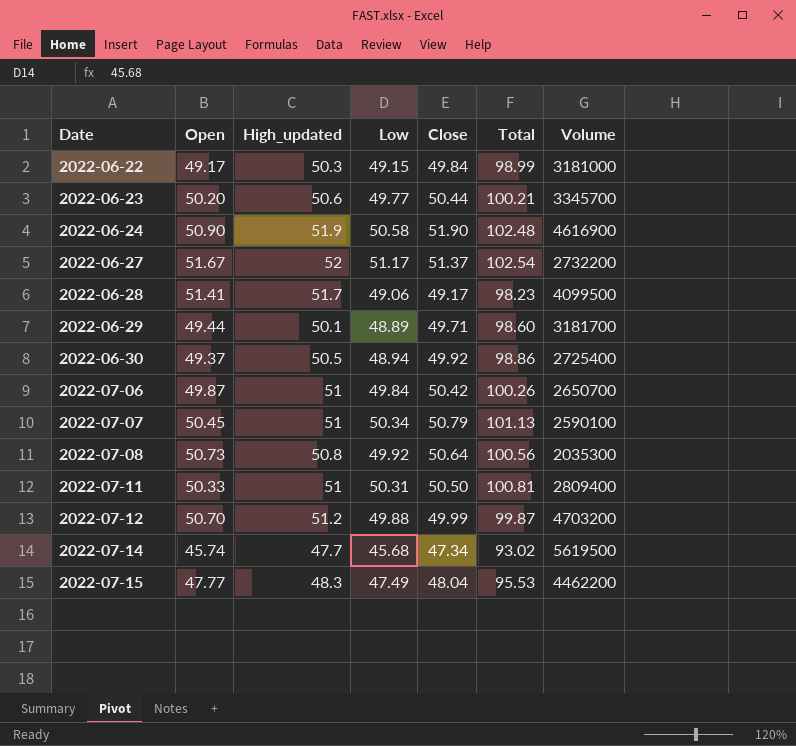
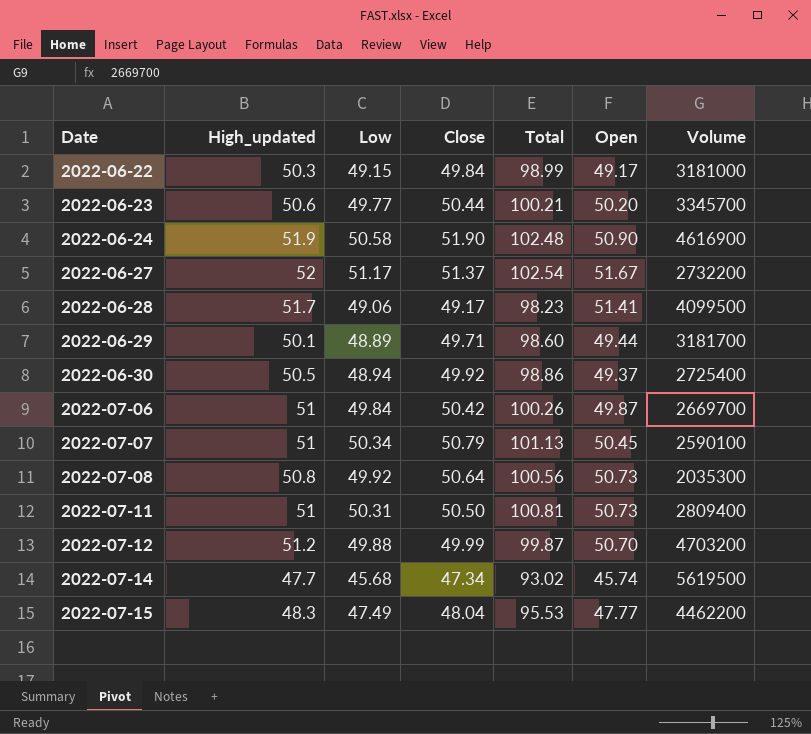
column Open | position: 2 -> 6
2022-07-06 | Volume: 2650700 -> 2669700
2022-07-11 | Open: 50.33 -> 50.73

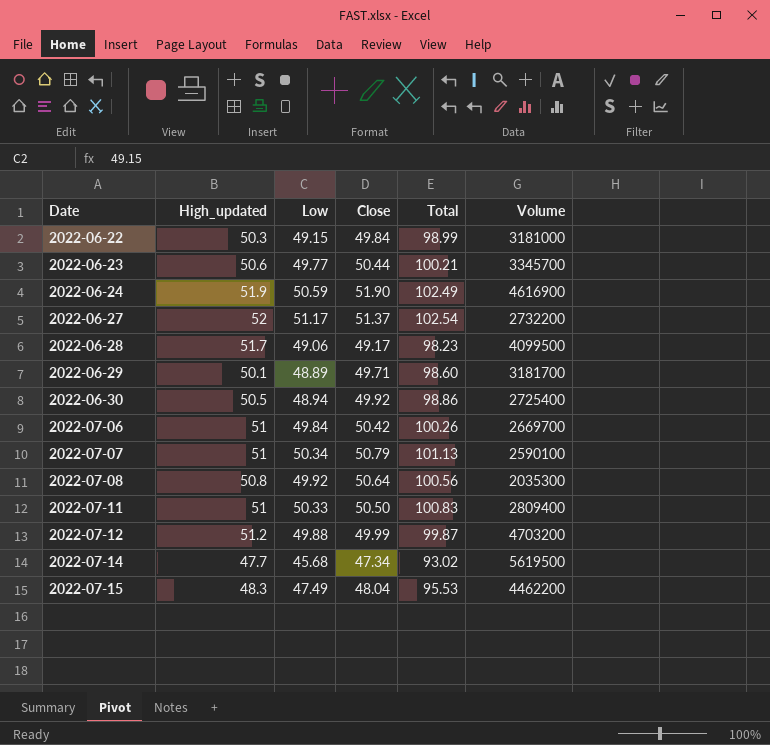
column Open | position: 6 -> none
2022-06-24 | Low: 50.58 -> 50.59
2022-06-24 | Total: 102.48 -> 102.49
2022-07-11 | Low: 50.31 -> 50.33
2022-07-11 | Total: 100.81 -> 100.83

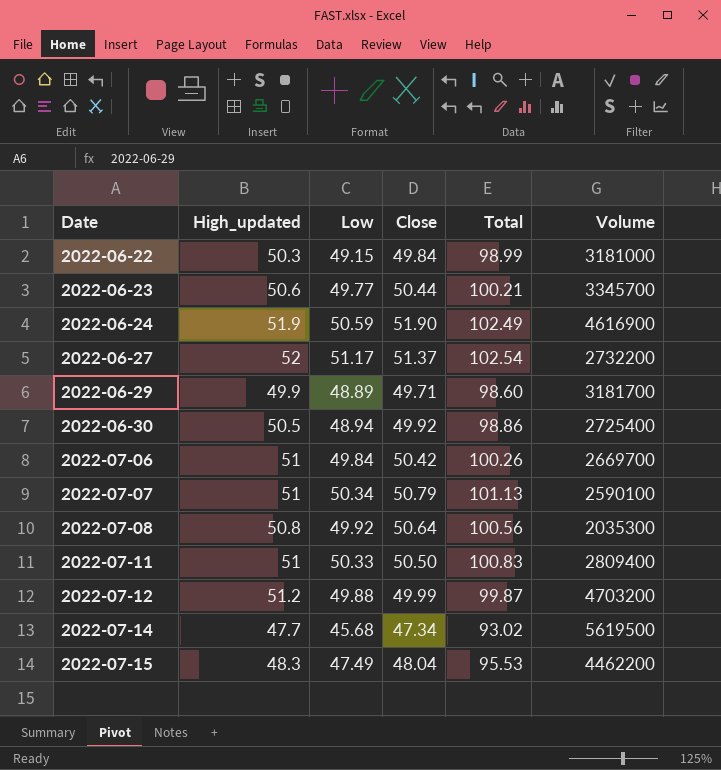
row 2022-06-28: 51.7 | 49.06 | 49.17 | 98.23 | 4099500 -> none
2022-06-29 | High_updated: 50.1 -> 49.9

